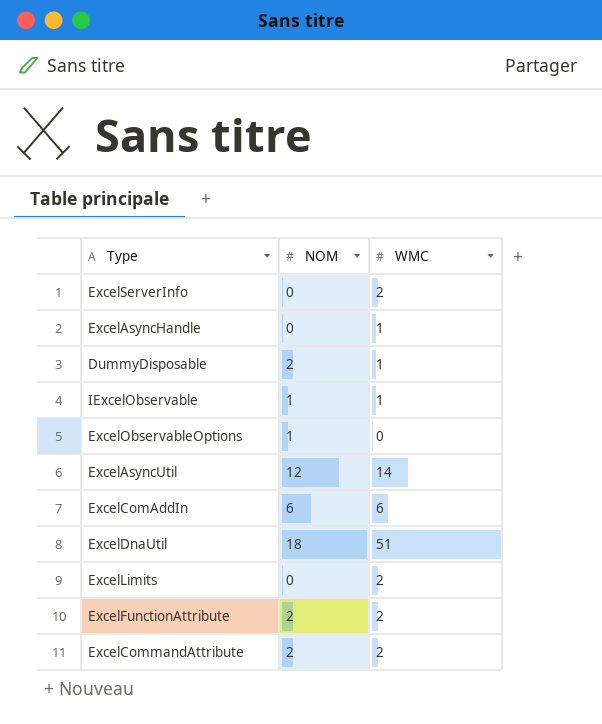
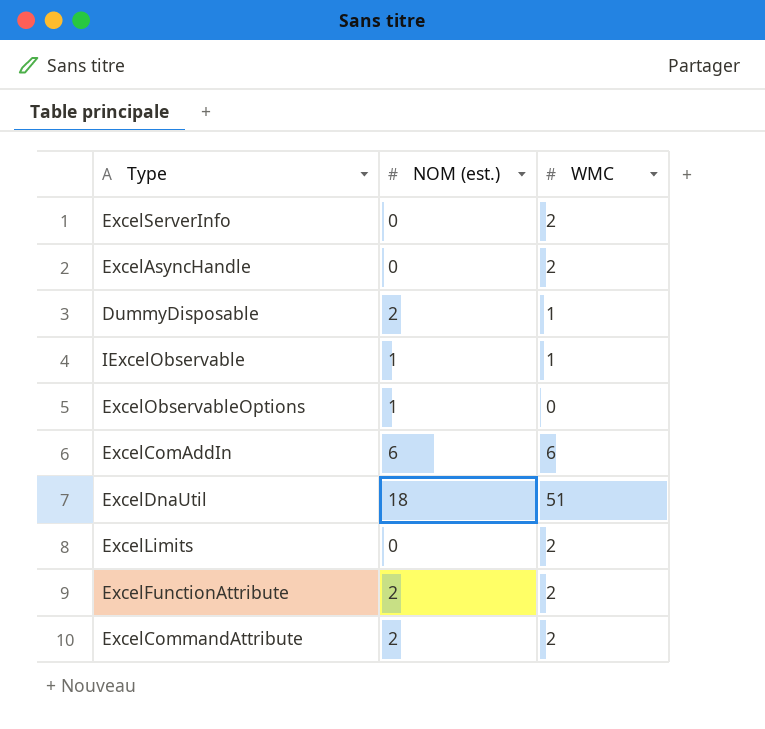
column name: NOM -> NOM (est.)
row ExcelAsyncUtil: 12 | 14 -> none
ExcelAsyncHandle | WMC: 1 -> 2

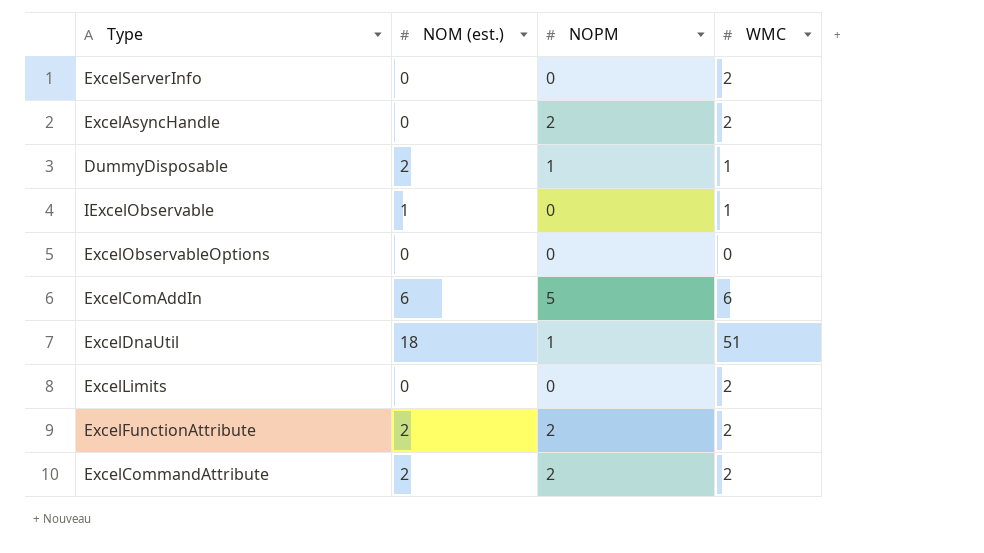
column NOPM | position: none -> 3
ExcelObservableOptions | NOM (est.): 1 -> 0

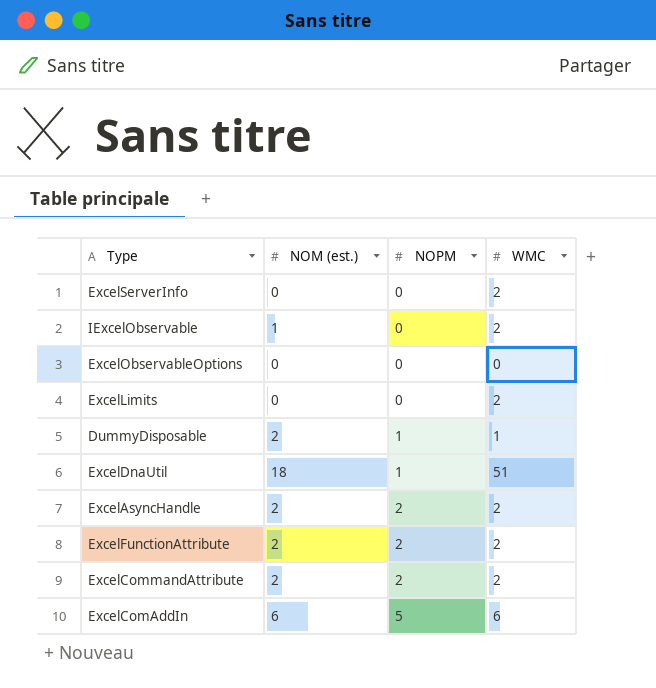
row order: none -> NOPM ascending
IExcelObservable | WMC: 1 -> 2
ExcelAsyncHandle | NOM (est.): 0 -> 2

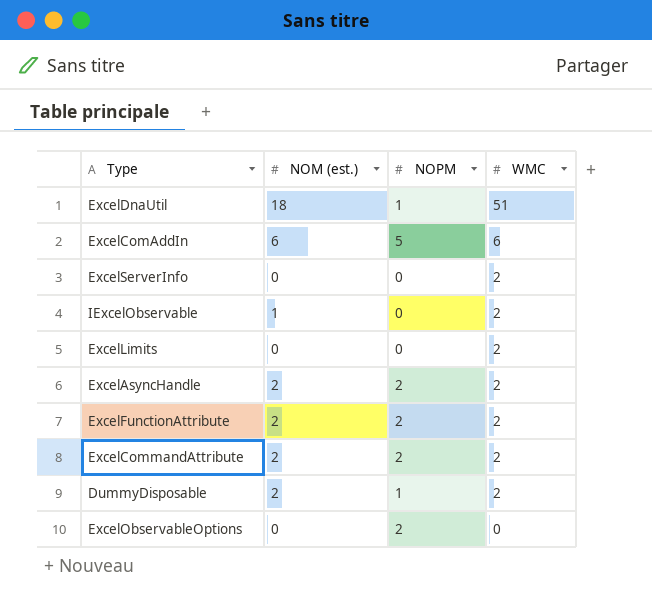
row order: NOPM ascending -> WMC descending
DummyDisposable | WMC: 1 -> 2
ExcelObservableOptions | NOPM: 0 -> 2

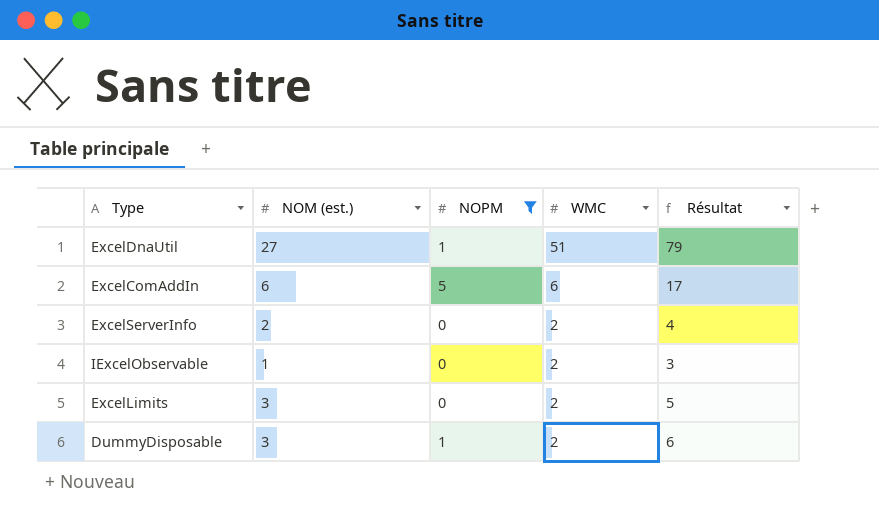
filter: none -> NOPM != 2
column Résultat | formula: none -> [NOM (est.)] + [NOPM] + [WMC]
ExcelDnaUtil | NOM (est.): 18 -> 27
ExcelServerInfo | NOM (est.): 0 -> 2
ExcelLimits | NOM (est.): 0 -> 3
DummyDisposable | NOM (est.): 2 -> 3

